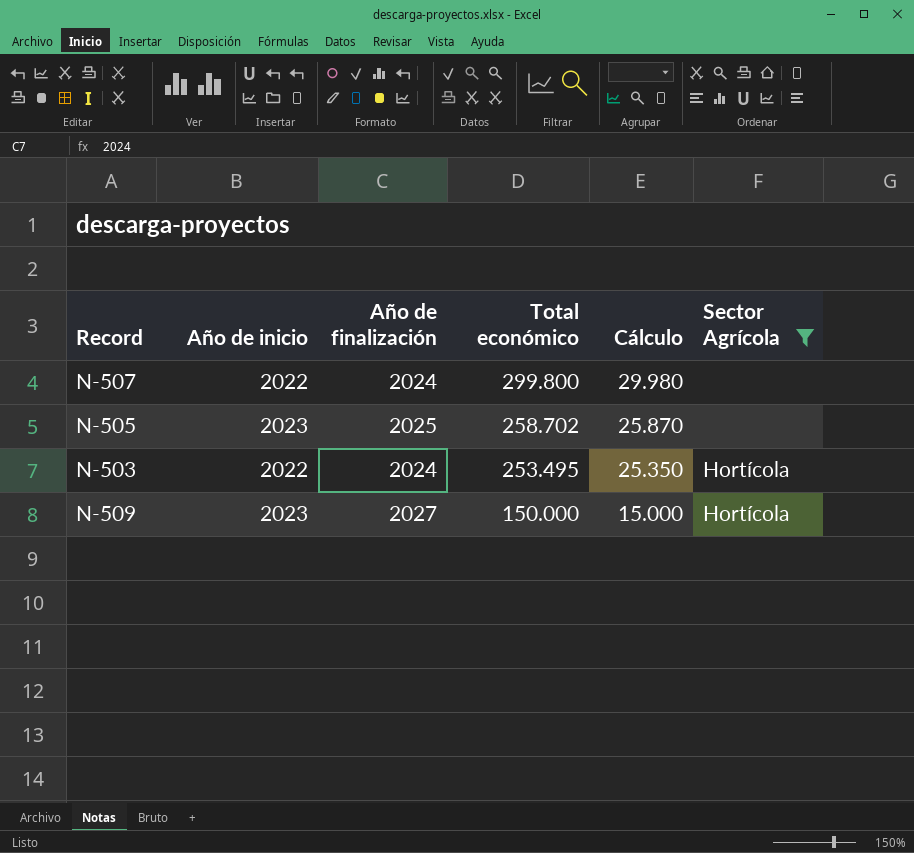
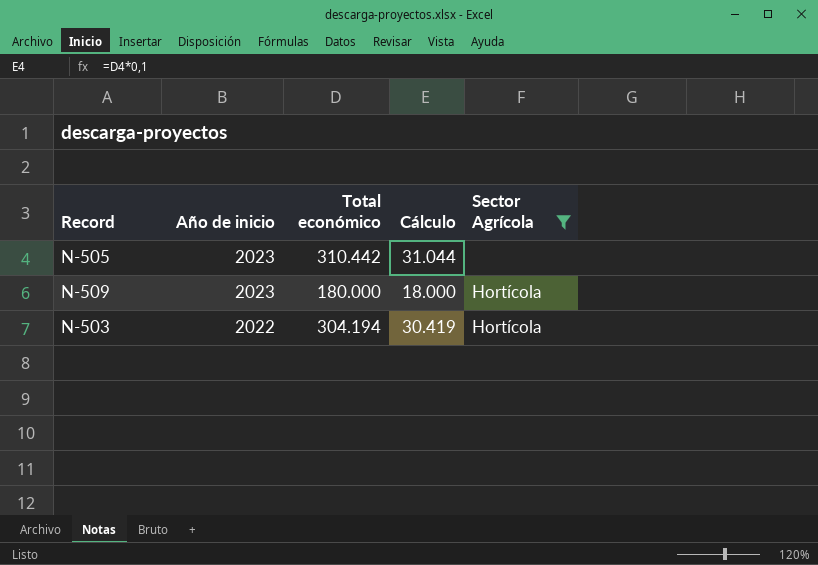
row order: Total económico descending -> Año de inicio descending
column Año de finalización | position: 3 -> none
row N-507: 2022 | 2024 | 299.800 | 29.980 | none -> none
N-505 | Total económico: 258.702 -> 310.442
N-505 | Cálculo: 25.870 -> 31.044
N-509 | Total económico: 150.000 -> 180.000
N-509 | Cálculo: 15.000 -> 18.000
N-503 | Total económico: 253.495 -> 304.194
N-503 | Cálculo: 25.350 -> 30.419

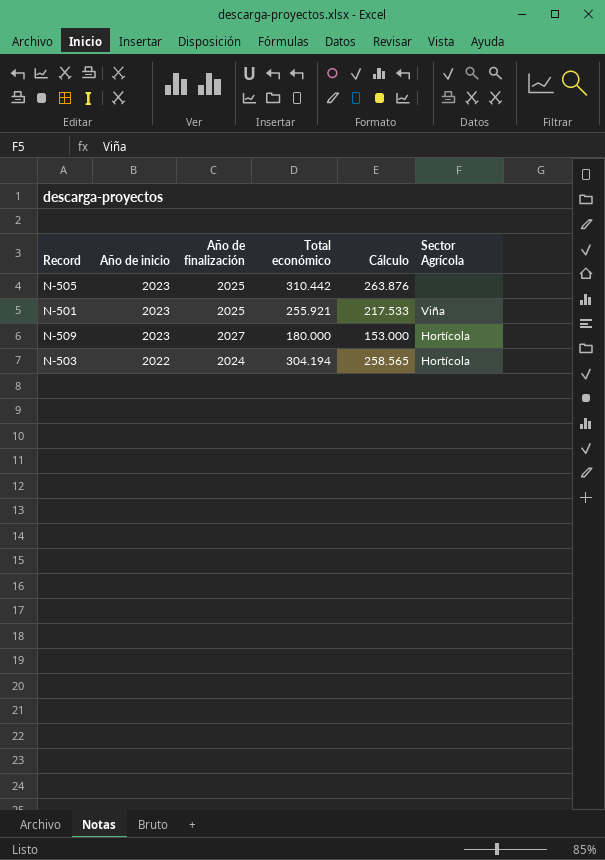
filter: Sector Agrícola != Viña -> none
column Año de finalización | position: none -> 3
column Cálculo | formula: [Total económico] * 0,1 -> [Total económico] * 0,85

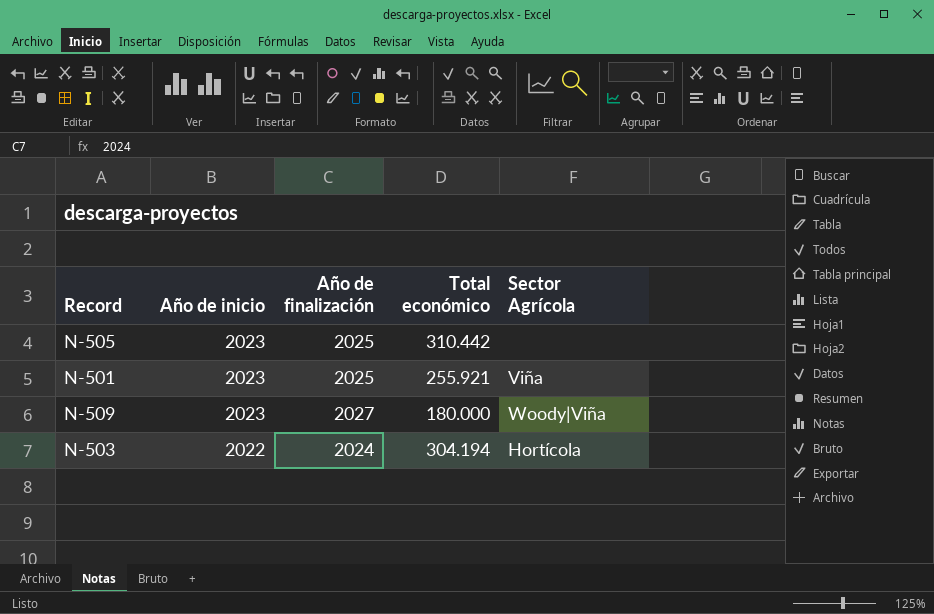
column Cálculo | formula: [Total económico] * 0,85 -> none
N-509 | Sector Agrícola: Hortícola -> Woody|Viña

